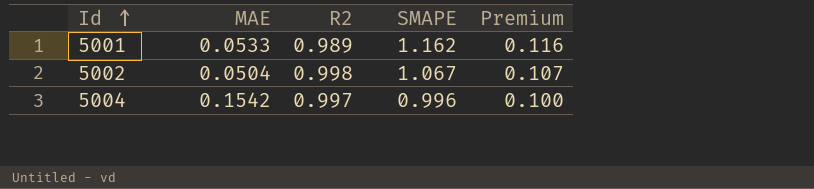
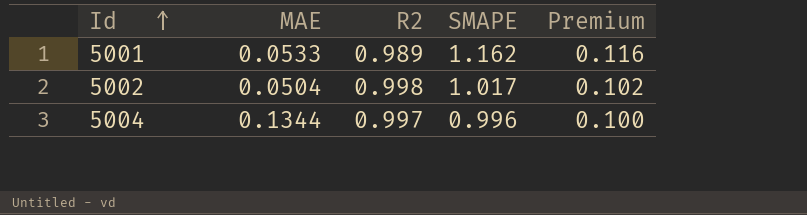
5002 | SMAPE: 1.067 -> 1.017
5002 | Premium: 0.107 -> 0.102
5004 | MAE: 0.1542 -> 0.1344

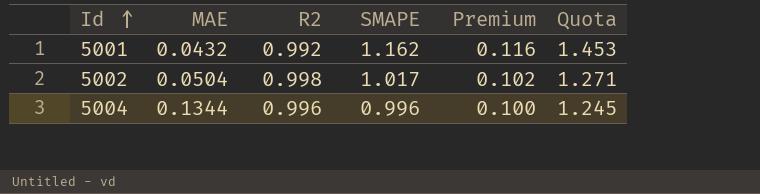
column Quota | formula: none -> [SMAPE] * 1.25
5001 | MAE: 0.0533 -> 0.0432
5001 | R2: 0.989 -> 0.992
5004 | R2: 0.997 -> 0.996

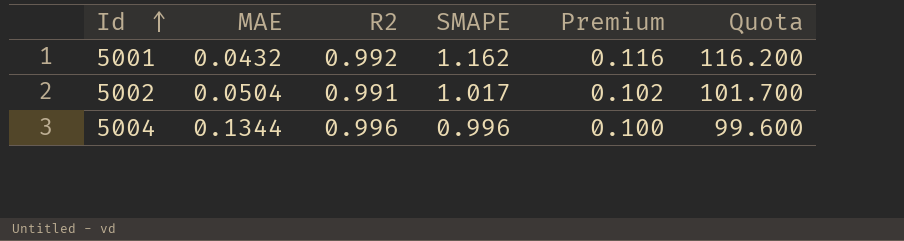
column Quota | formula: [SMAPE] * 1.25 -> [SMAPE] * 100
5002 | R2: 0.998 -> 0.991

